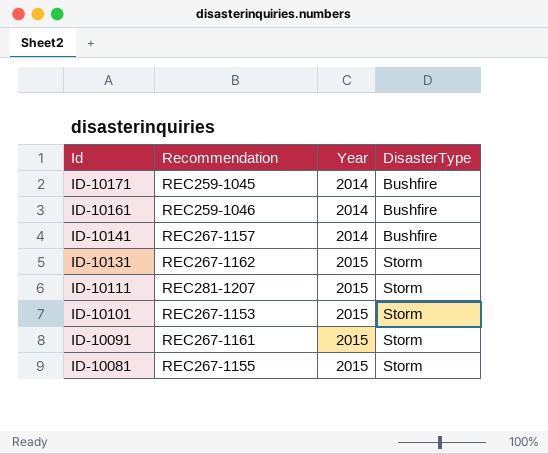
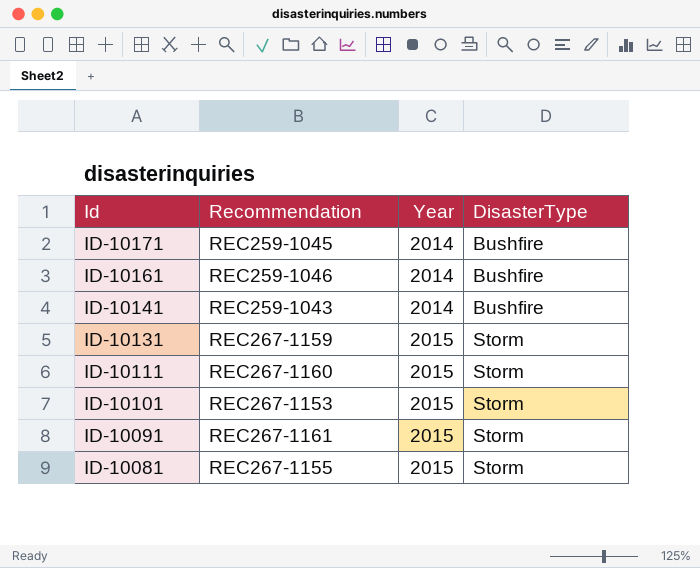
ID-10141 | Recommendation: REC267-1157 -> REC259-1043
ID-10131 | Recommendation: REC267-1162 -> REC267-1159
ID-10111 | Recommendation: REC281-1207 -> REC267-1160

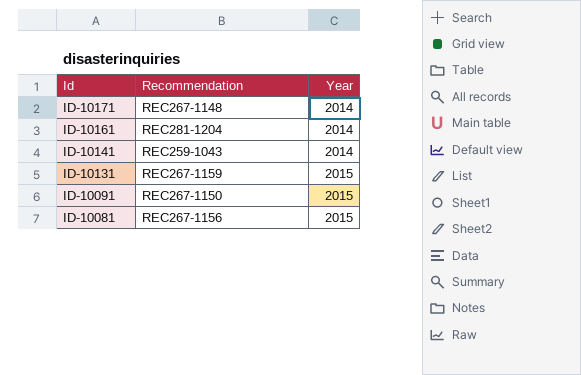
column DisasterType | position: 4 -> none
row ID-10111: REC267-1160 | 2015 | Storm -> none
row ID-10101: REC267-1153 | 2015 | Storm -> none
ID-10171 | Recommendation: REC259-1045 -> REC267-1148
ID-10161 | Recommendation: REC259-1046 -> REC281-1204
ID-10091 | Recommendation: REC267-1161 -> REC267-1150
ID-10081 | Recommendation: REC267-1155 -> REC267-1156

